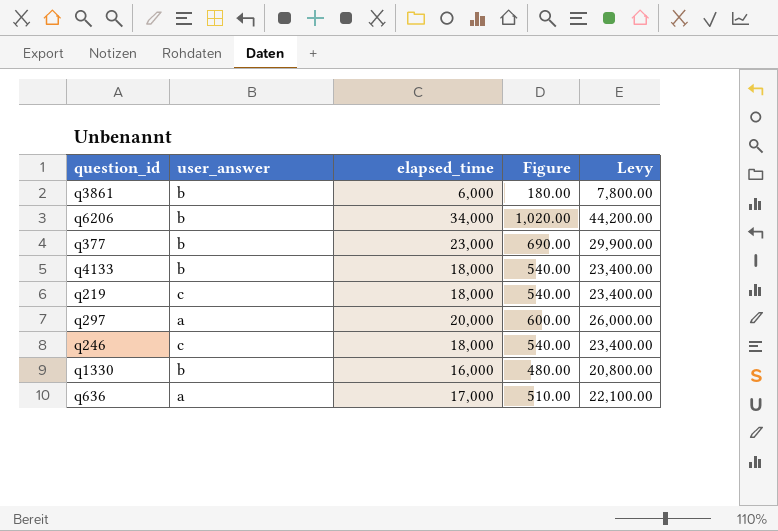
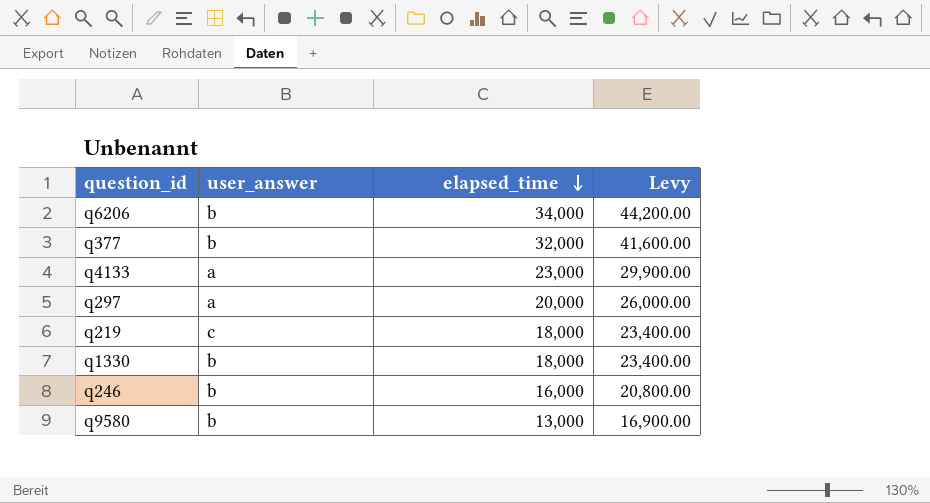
row order: none -> elapsed_time descending
column Figure | formula: [elapsed_time] * 0.03 -> none
row q3861: b | 6,000 | 180.00 | 7,800.00 -> none
row q636: a | 17,000 | 510.00 | 22,100.00 -> none
q377 | elapsed_time: 23,000 -> 32,000
q377 | Levy: 29,900.00 -> 41,600.00
q4133 | user_answer: b -> a
q4133 | elapsed_time: 18,000 -> 23,000
q4133 | Levy: 23,400.00 -> 29,900.00
q1330 | elapsed_time: 16,000 -> 18,000
q1330 | Levy: 20,800.00 -> 23,400.00
q246 | user_answer: c -> b
q246 | elapsed_time: 18,000 -> 16,000
q246 | Levy: 23,400.00 -> 20,800.00
row q9580: none -> b | 13,000 | 16,900.00

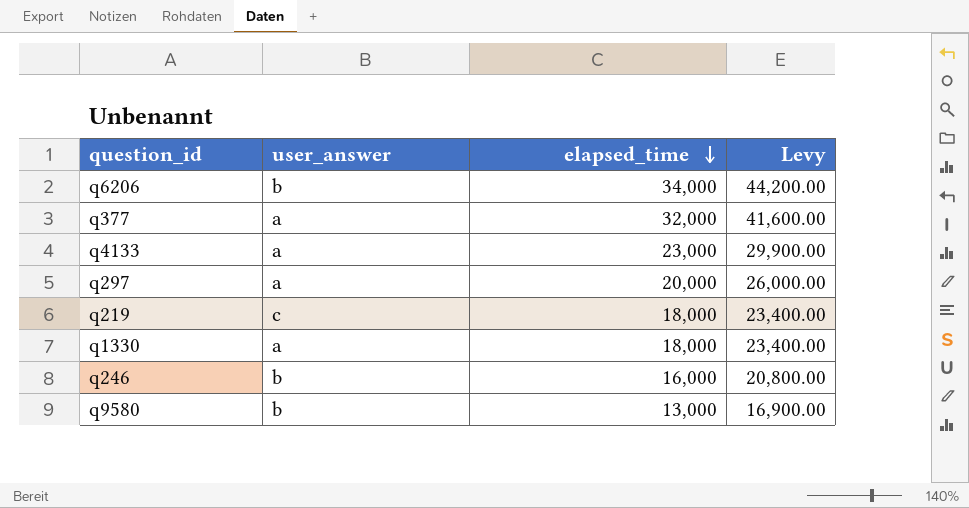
q377 | user_answer: b -> a
q1330 | user_answer: b -> a

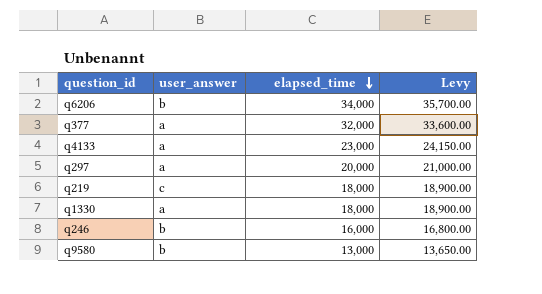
column Levy | formula: [elapsed_time] * 1.3 -> [elapsed_time] * 1.05

